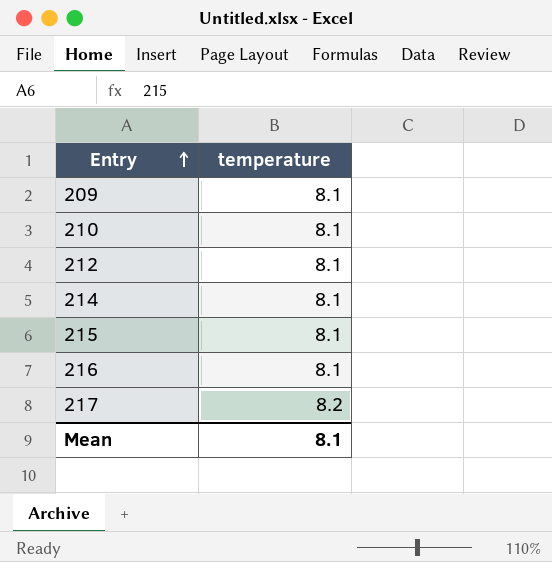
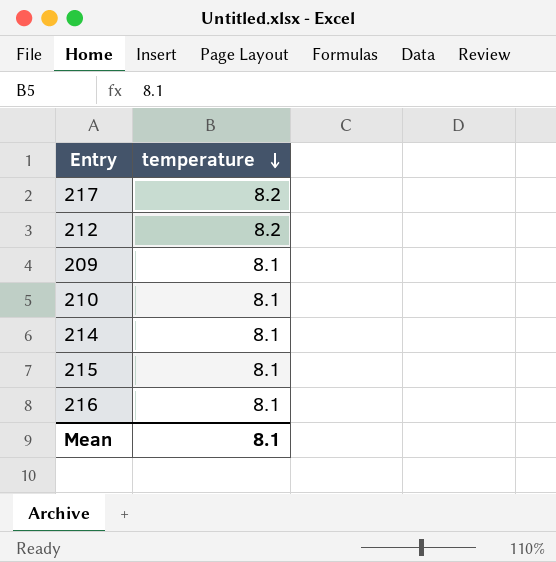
row order: Entry ascending -> temperature descending
212 | temperature: 8.1 -> 8.2

